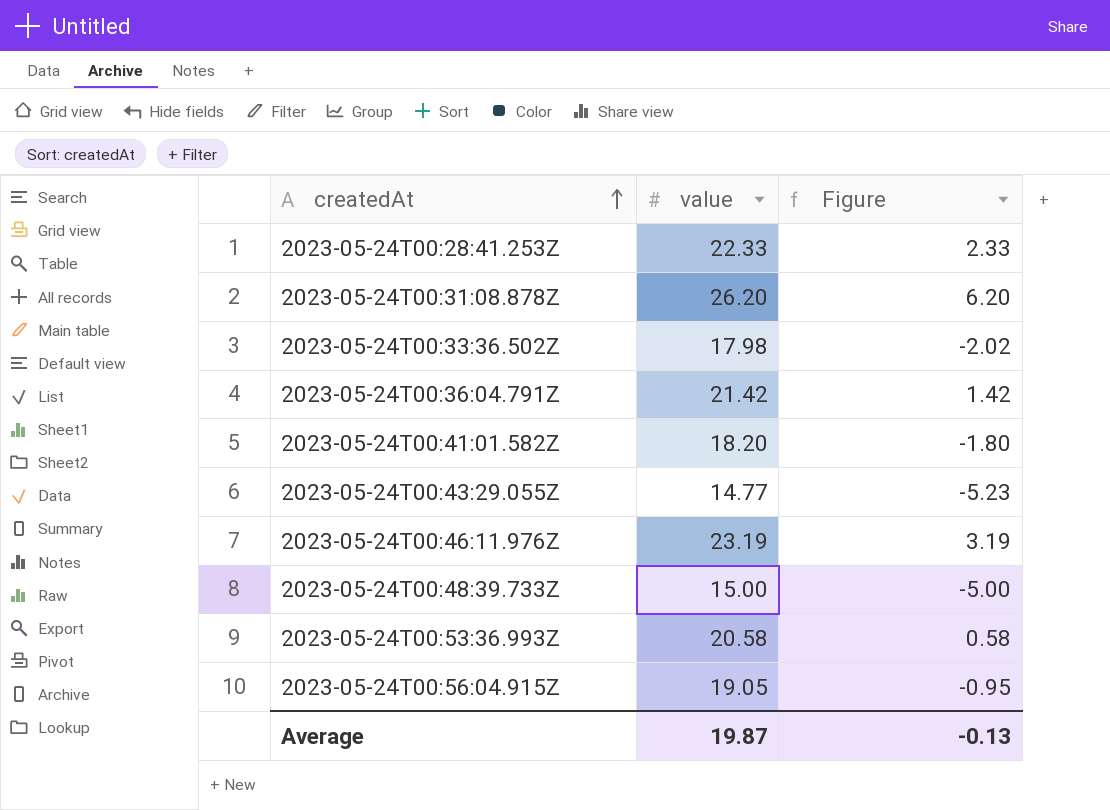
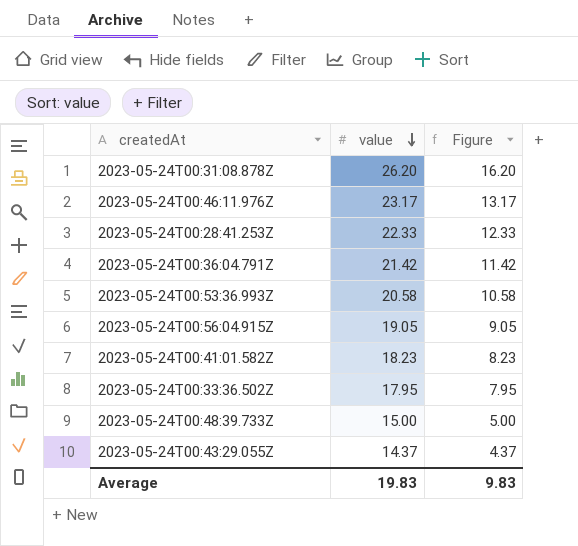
row order: createdAt ascending -> value descending
column Figure | formula: [value] - 20 -> [value] - 10
2023-05-24T00:46:11.976Z | value: 23.19 -> 23.17
2023-05-24T00:41:01.582Z | value: 18.20 -> 18.23
2023-05-24T00:33:36.502Z | value: 17.98 -> 17.95
2023-05-24T00:43:29.055Z | value: 14.77 -> 14.37
Average | value: 19.87 -> 19.83
Average | Figure: -0.13 -> 9.83

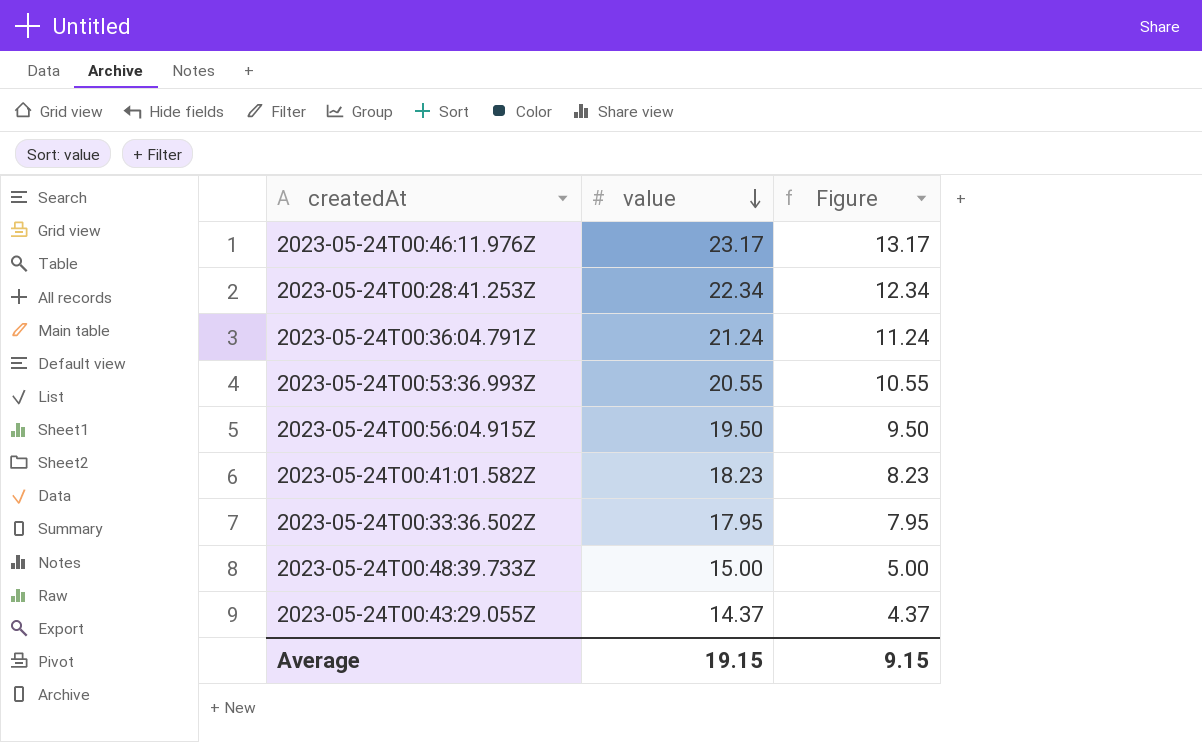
row 2023-05-24T00:31:08.878Z: 26.20 | 16.20 -> none
2023-05-24T00:28:41.253Z | value: 22.33 -> 22.34
2023-05-24T00:28:41.253Z | Figure: 12.33 -> 12.34
2023-05-24T00:36:04.791Z | value: 21.42 -> 21.24
2023-05-24T00:36:04.791Z | Figure: 11.42 -> 11.24
2023-05-24T00:53:36.993Z | value: 20.58 -> 20.55
2023-05-24T00:53:36.993Z | Figure: 10.58 -> 10.55
2023-05-24T00:56:04.915Z | value: 19.05 -> 19.50
2023-05-24T00:56:04.915Z | Figure: 9.05 -> 9.50
Average | value: 19.83 -> 19.15
Average | Figure: 9.83 -> 9.15

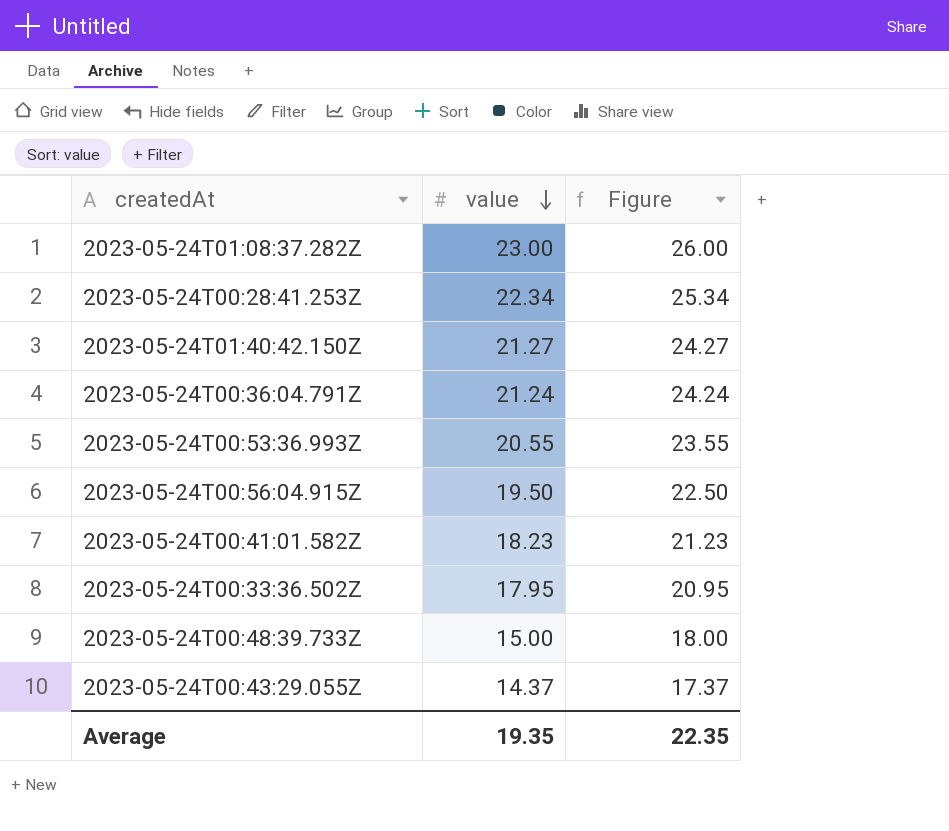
column Figure | formula: [value] - 10 -> [value] + 3
row 2023-05-24T00:46:11.976Z: 23.17 | 13.17 -> none
row 2023-05-24T01:08:37.282Z: none -> 23.00 | 26.00
row 2023-05-24T01:40:42.150Z: none -> 21.27 | 24.27
Average | value: 19.15 -> 19.35
Average | Figure: 9.15 -> 22.35

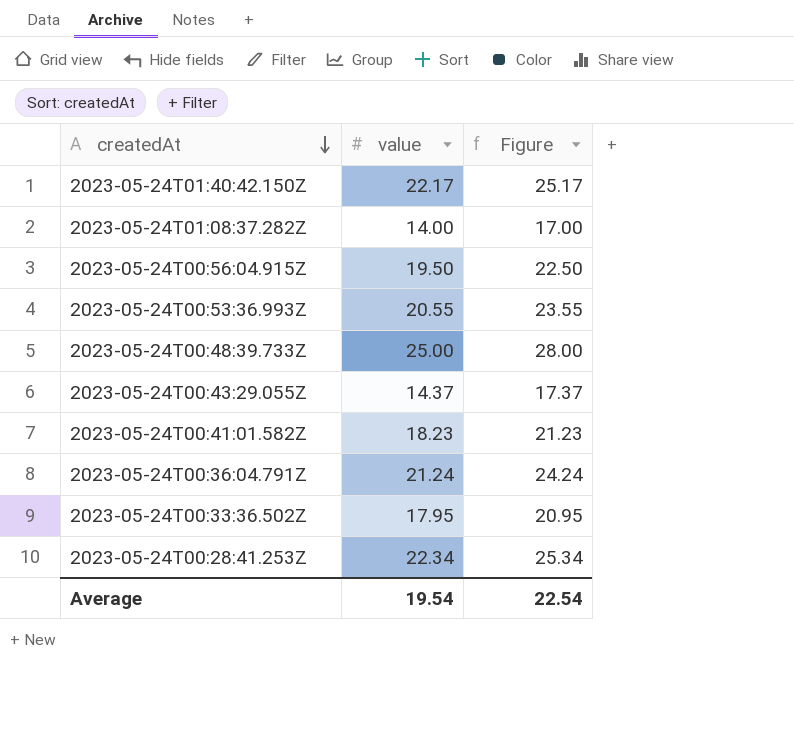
row order: value descending -> createdAt descending
2023-05-24T01:40:42.150Z | value: 21.27 -> 22.17
2023-05-24T01:40:42.150Z | Figure: 24.27 -> 25.17
2023-05-24T01:08:37.282Z | value: 23.00 -> 14.00
2023-05-24T01:08:37.282Z | Figure: 26.00 -> 17.00
2023-05-24T00:48:39.733Z | value: 15.00 -> 25.00
2023-05-24T00:48:39.733Z | Figure: 18.00 -> 28.00
Average | value: 19.35 -> 19.54
Average | Figure: 22.35 -> 22.54

